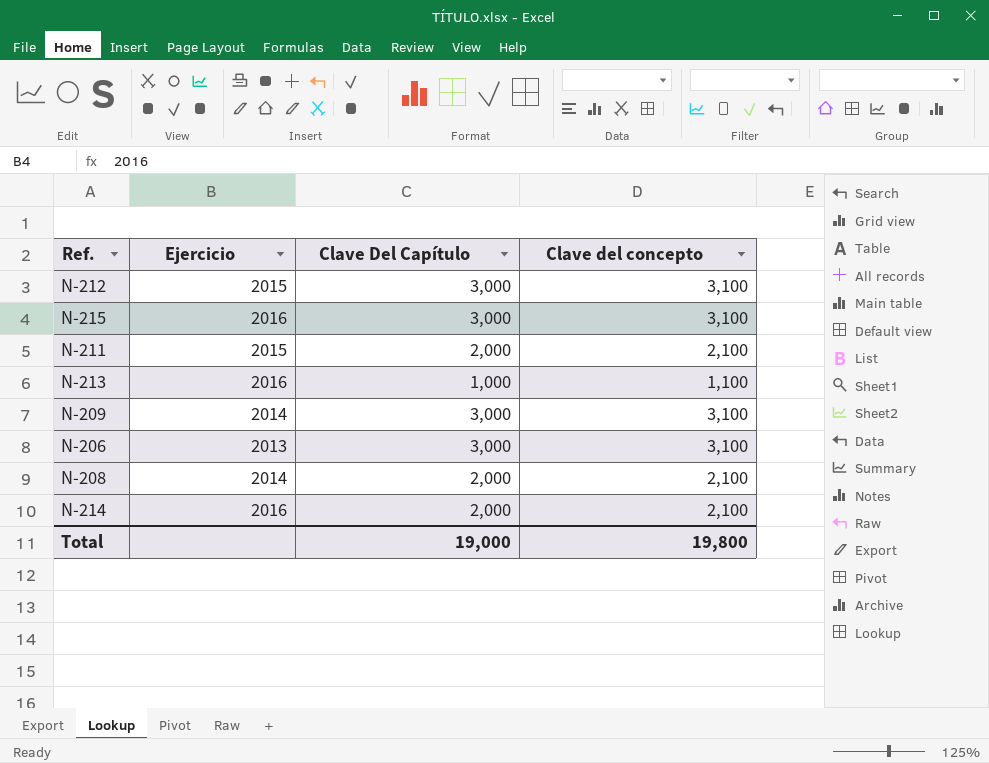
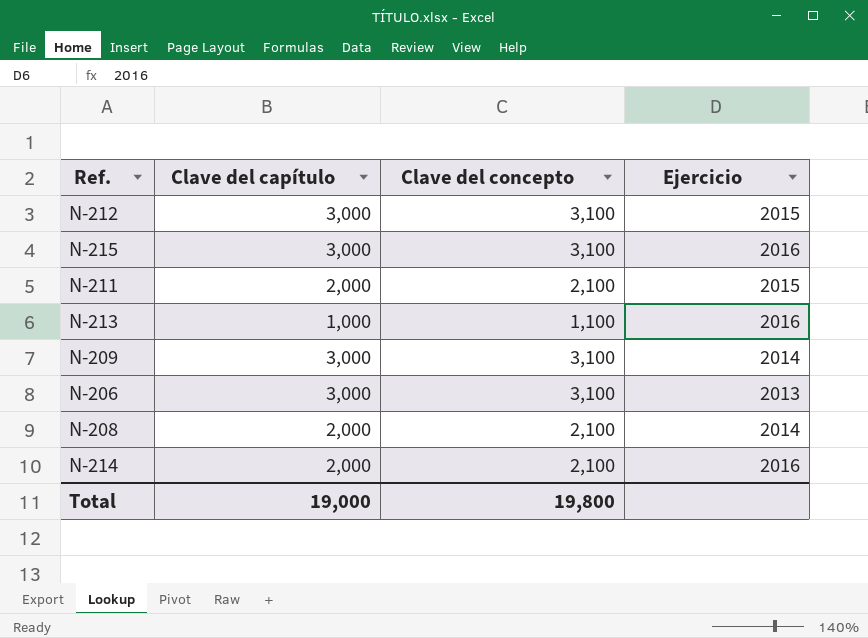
column name: Clave Del Capítulo -> Clave del capítulo
column Ejercicio | position: 2 -> 4

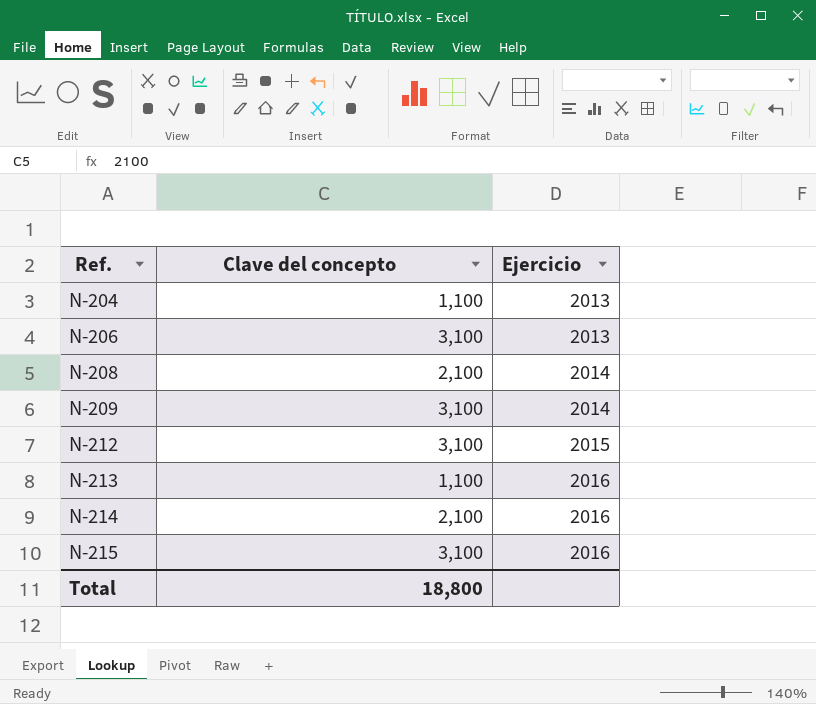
row order: none -> Ref. ascending
column Clave del capítulo | position: 2 -> none
row N-211: 2,000 | 2,100 | 2015 -> none
row N-204: none -> 1,100 | 2013
Total | Clave del concepto: 19,800 -> 18,800

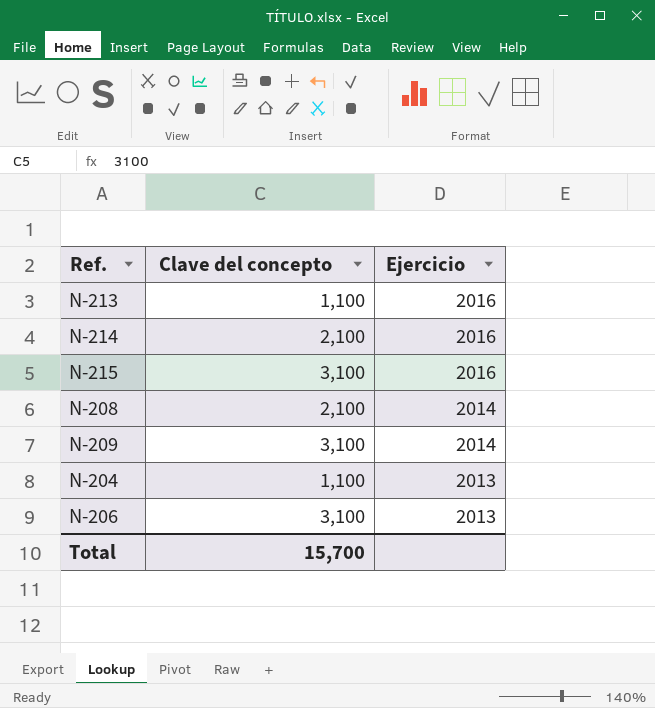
row order: Ref. ascending -> Ejercicio descending
row N-212: 3,100 | 2015 -> none
Total | Clave del concepto: 18,800 -> 15,700

